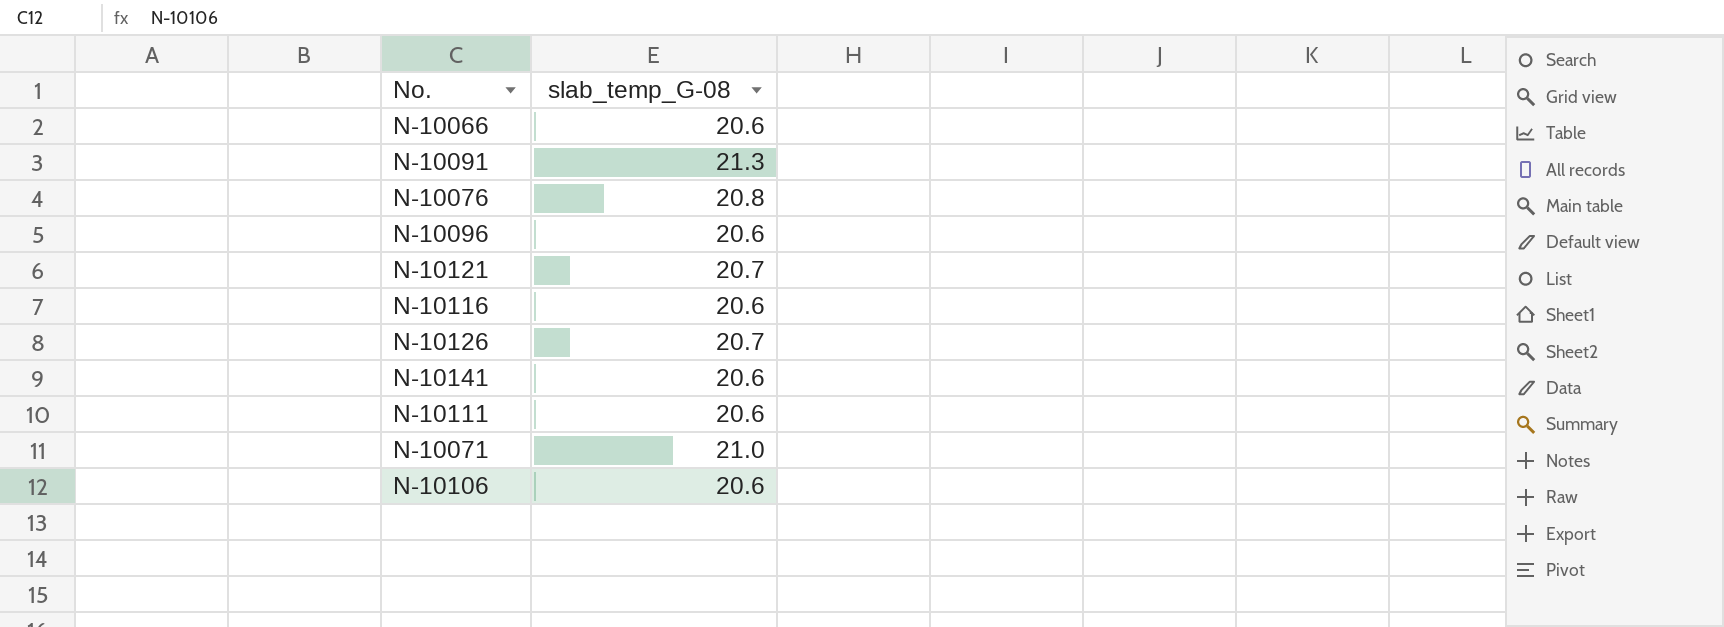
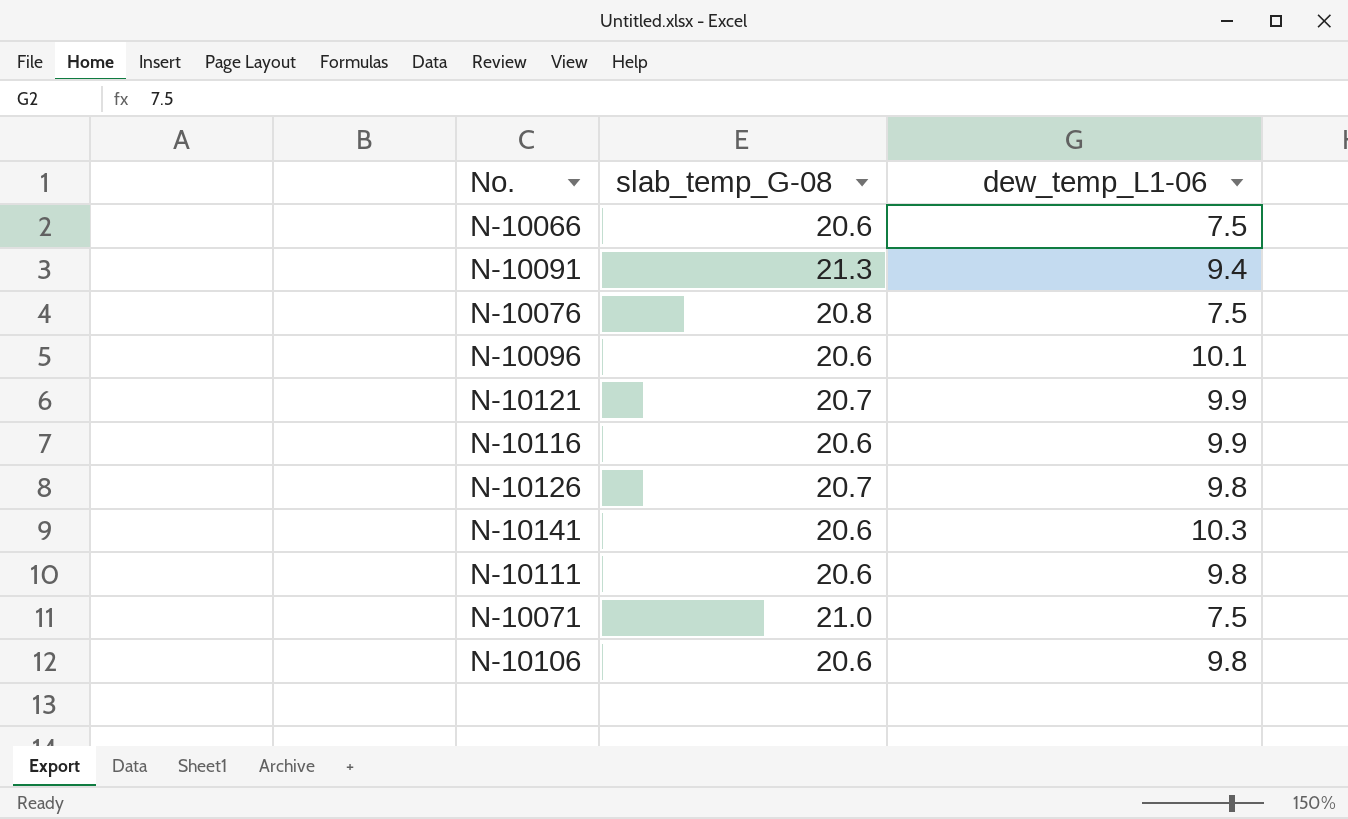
column dew_temp_L1-06 | position: none -> 3

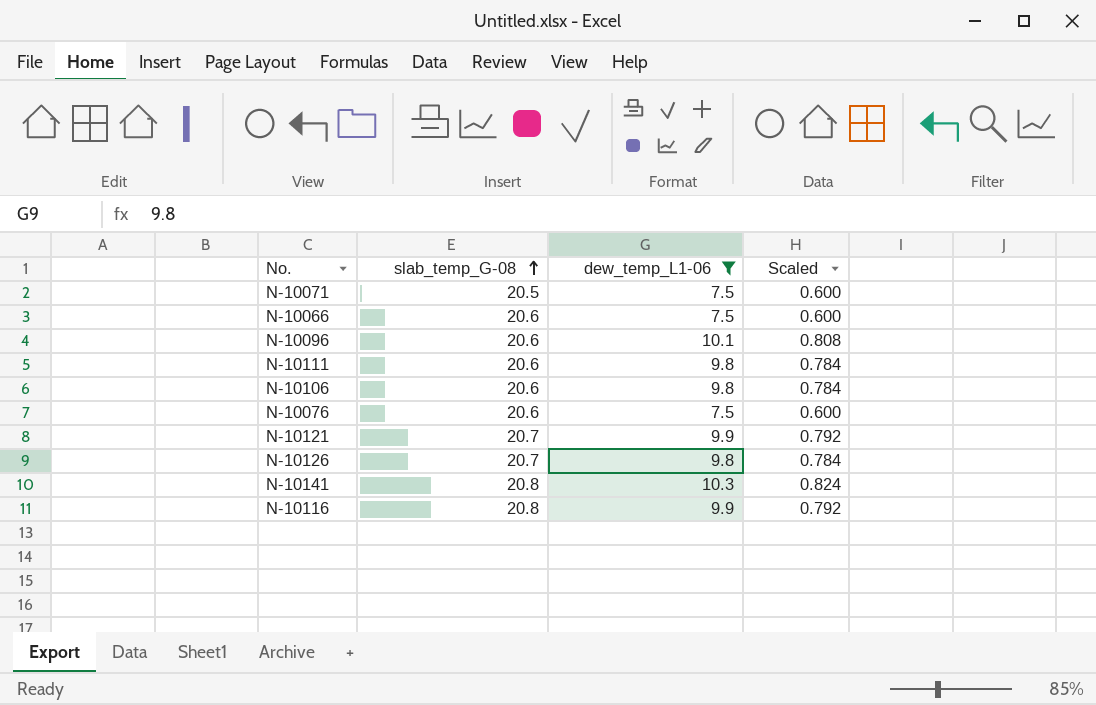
filter: none -> dew_temp_L1-06 != 9.4
row order: none -> slab_temp_G-08 ascending
column Scaled | formula: none -> [dew_temp_L1-06] * 0.08
N-10071 | slab_temp_G-08: 21.0 -> 20.5
N-10076 | slab_temp_G-08: 20.8 -> 20.6
N-10141 | slab_temp_G-08: 20.6 -> 20.8
N-10116 | slab_temp_G-08: 20.6 -> 20.8

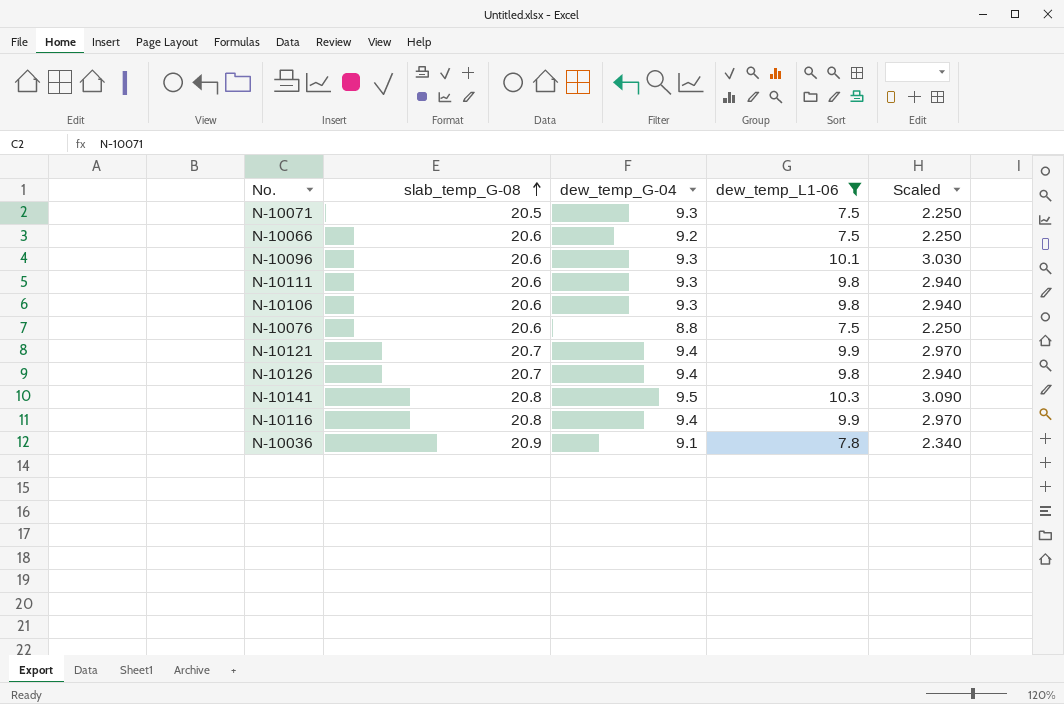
column dew_temp_G-04 | position: none -> 3
column Scaled | formula: [dew_temp_L1-06] * 0.08 -> [dew_temp_L1-06] * 0.3
row N-10036: none -> 20.9 | 9.1 | 7.8 | 2.340

